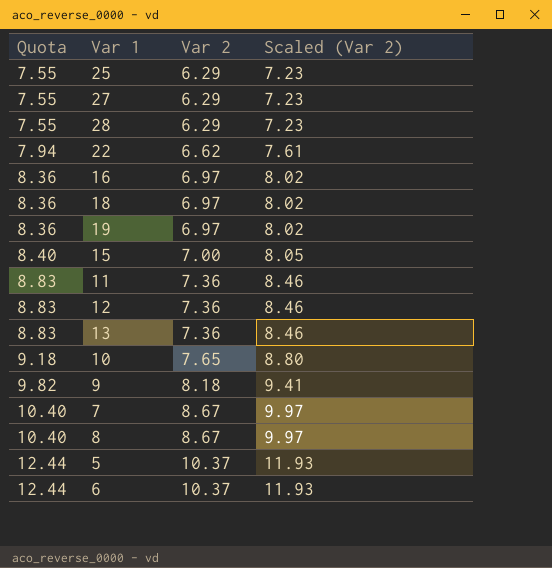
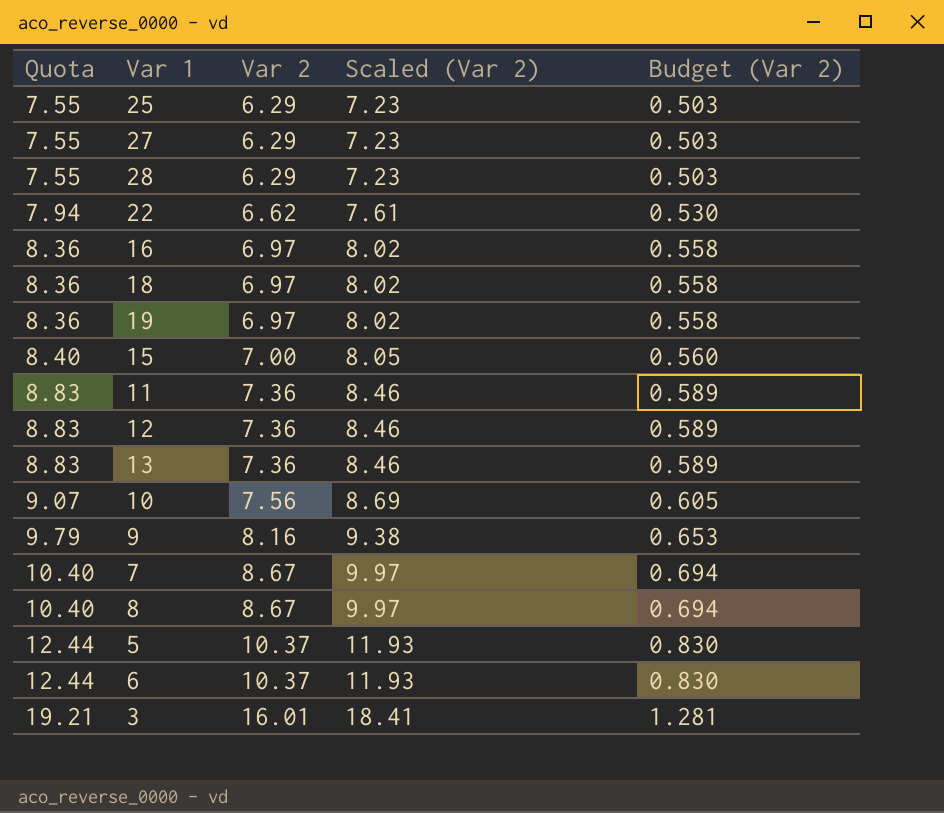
column Budget (Var 2) | formula: none -> [Var 2] * 0.08
10 | Quota: 9.18 -> 9.07
10 | Var 2: 7.65 -> 7.56
10 | Scaled (Var 2): 8.80 -> 8.69
9 | Quota: 9.82 -> 9.79
9 | Var 2: 8.18 -> 8.16
9 | Scaled (Var 2): 9.41 -> 9.38
row 3: none -> 19.21 | 16.01 | 18.41 | 1.281

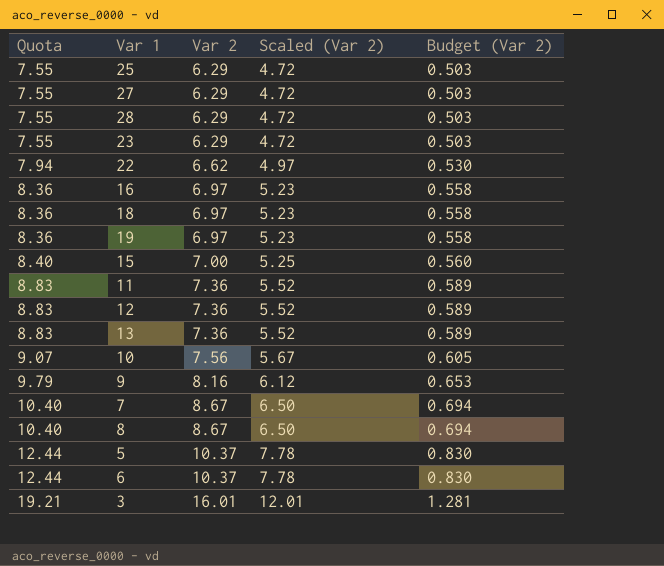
column Scaled (Var 2) | formula: [Var 2] * 1.15 -> [Var 2] * 0.75
row 23: none -> 7.55 | 6.29 | 4.72 | 0.503

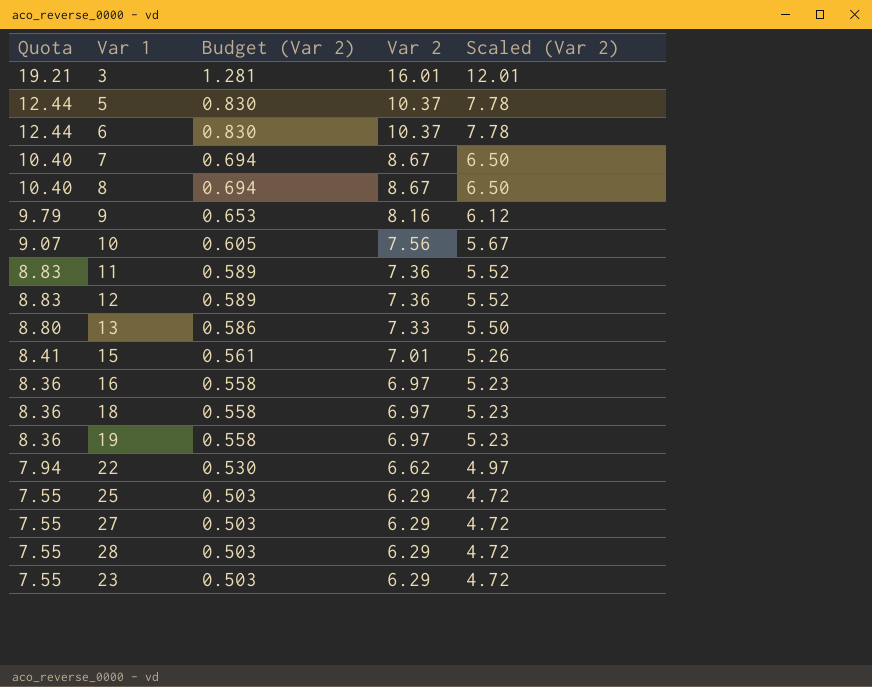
row order: Quota ascending -> Quota descending
column Budget (Var 2) | position: 5 -> 3
13 | Quota: 8.83 -> 8.80
13 | Budget (Var 2): 0.589 -> 0.586
13 | Var 2: 7.36 -> 7.33
13 | Scaled (Var 2): 5.52 -> 5.50
15 | Quota: 8.40 -> 8.41
15 | Budget (Var 2): 0.560 -> 0.561
15 | Var 2: 7.00 -> 7.01
15 | Scaled (Var 2): 5.25 -> 5.26

